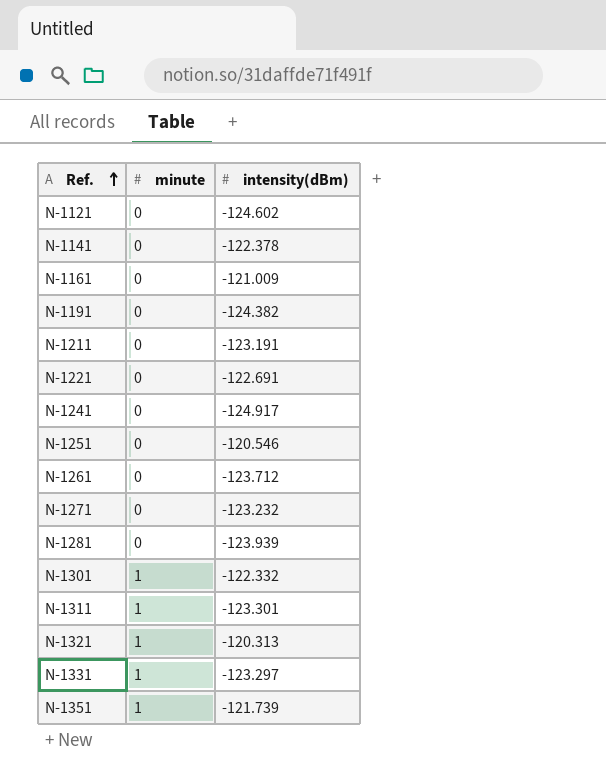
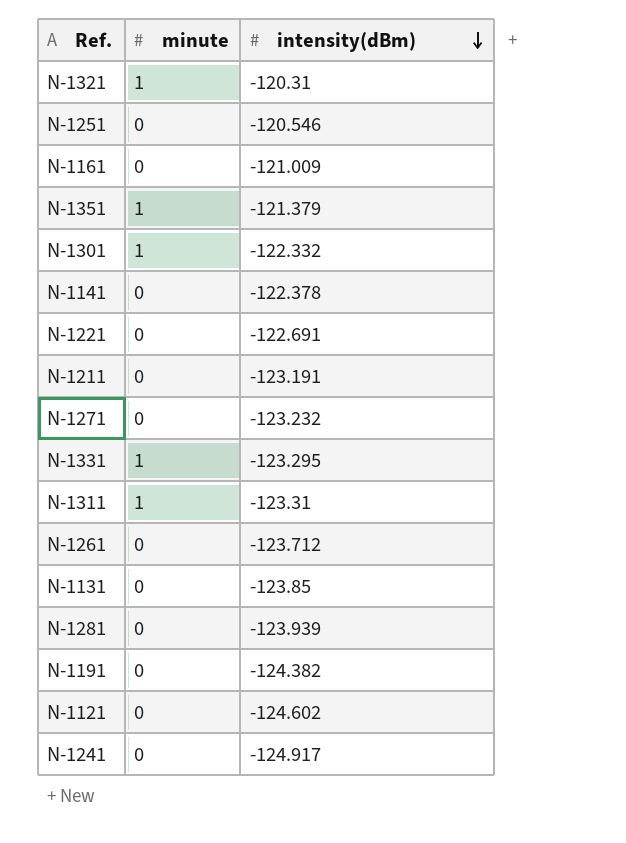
row order: Ref. ascending -> intensity(dBm) descending
N-1321 | intensity(dBm): -120.313 -> -120.31
N-1351 | intensity(dBm): -121.739 -> -121.379
N-1331 | intensity(dBm): -123.297 -> -123.295
N-1311 | intensity(dBm): -123.301 -> -123.31
row N-1131: none -> 0 | -123.85

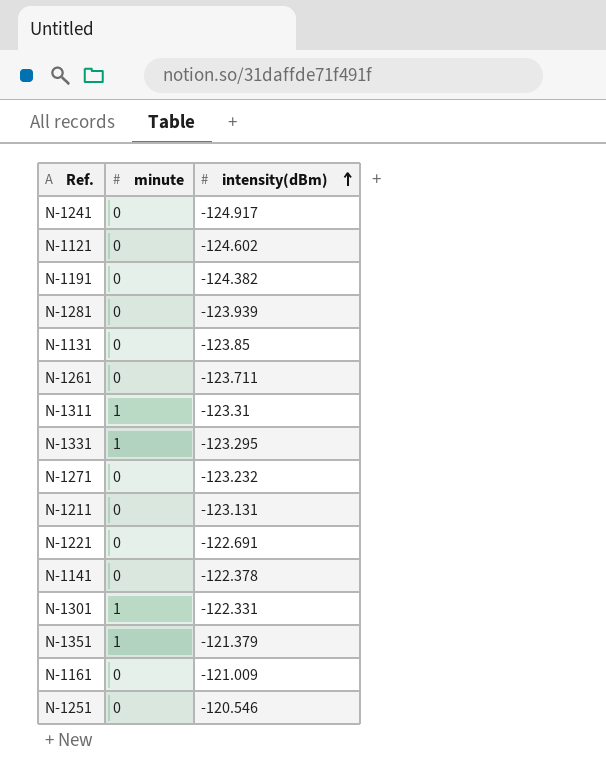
row order: intensity(dBm) descending -> intensity(dBm) ascending
row N-1321: 1 | -120.31 -> none
N-1261 | intensity(dBm): -123.712 -> -123.711
N-1211 | intensity(dBm): -123.191 -> -123.131
N-1301 | intensity(dBm): -122.332 -> -122.331

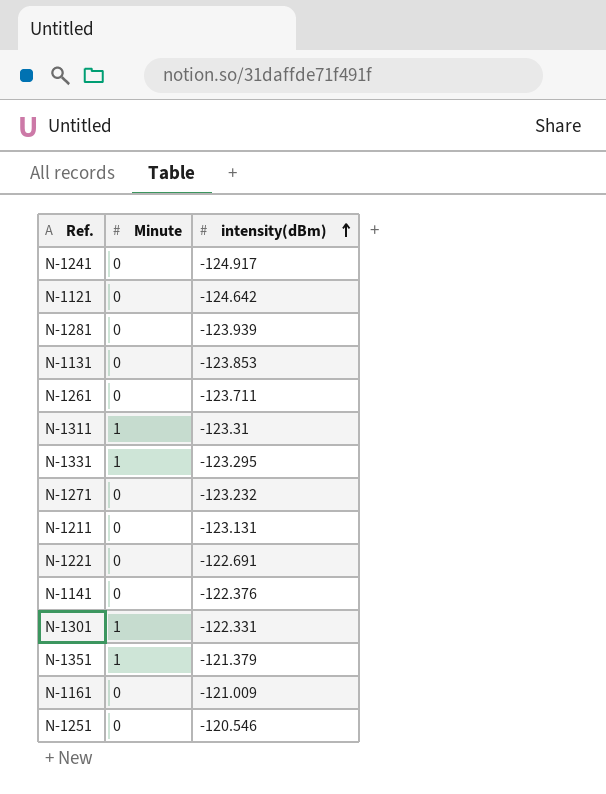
column name: minute -> Minute
row N-1191: 0 | -124.382 -> none
N-1121 | intensity(dBm): -124.602 -> -124.642
N-1131 | intensity(dBm): -123.85 -> -123.853
N-1141 | intensity(dBm): -122.378 -> -122.376

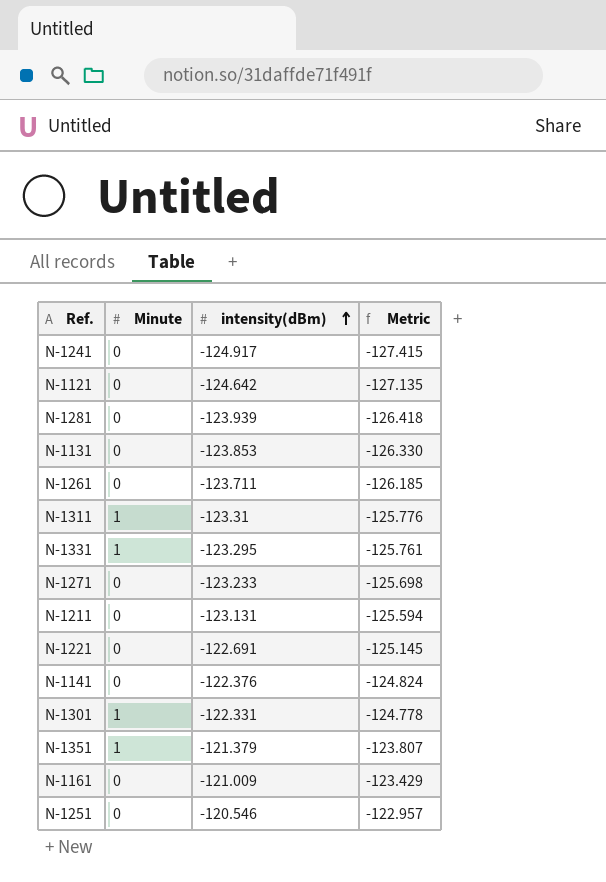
column Metric | formula: none -> [intensity(dBm)] * 1.02
N-1271 | intensity(dBm): -123.232 -> -123.233

